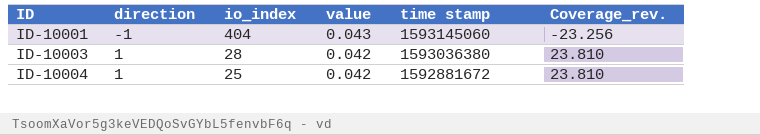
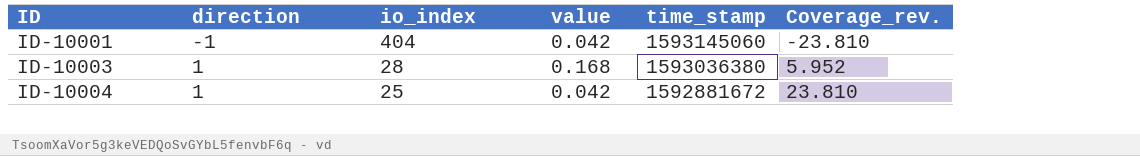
column name: time stamp -> time_stamp
ID-10001 | value: 0.043 -> 0.042
ID-10001 | Coverage_rev.: -23.256 -> -23.810
ID-10003 | value: 0.042 -> 0.168
ID-10003 | Coverage_rev.: 23.810 -> 5.952

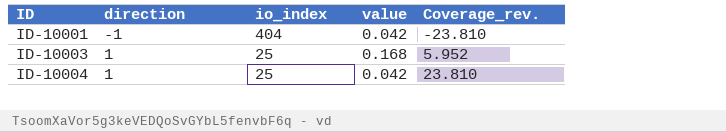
column time_stamp | position: 5 -> none
ID-10003 | io_index: 28 -> 25

